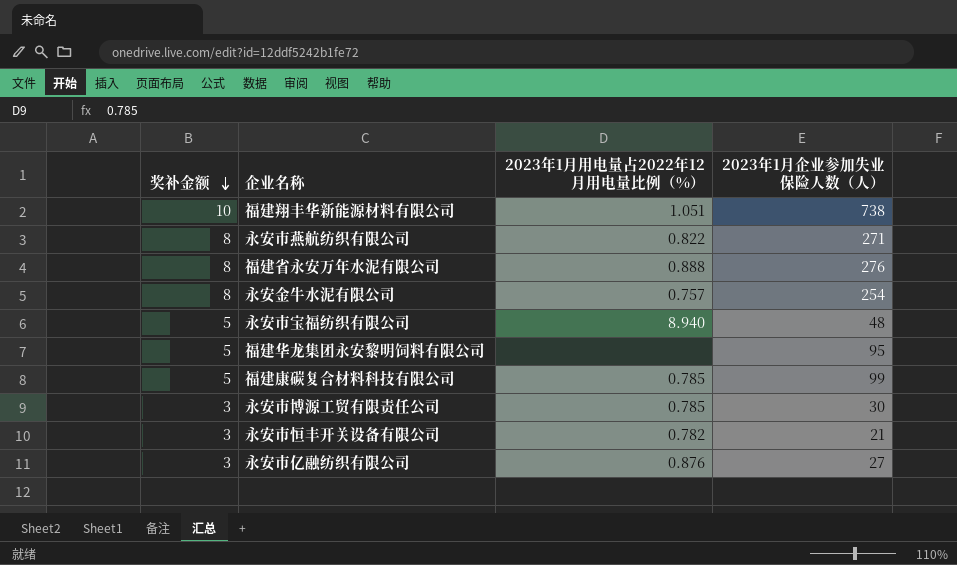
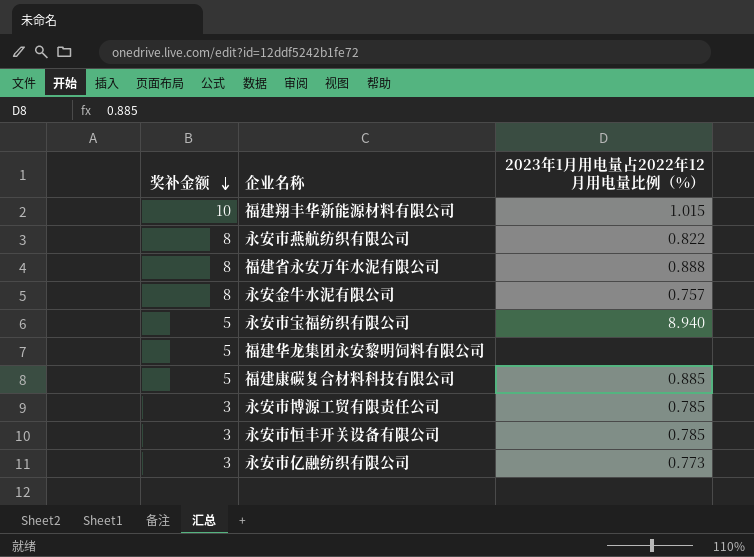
column 2023年1月企业参加失业保险人数（人） | position: 4 -> none
福建翔丰华新能源材料有限公司 | 2023年1月用电量占2022年12月用电量比例（%）: 1.051 -> 1.015
福建康碳复合材料科技有限公司 | 2023年1月用电量占2022年12月用电量比例（%）: 0.785 -> 0.885
永安市恒丰开关设备有限公司 | 2023年1月用电量占2022年12月用电量比例（%）: 0.782 -> 0.785
永安市亿融纺织有限公司 | 2023年1月用电量占2022年12月用电量比例（%）: 0.876 -> 0.773

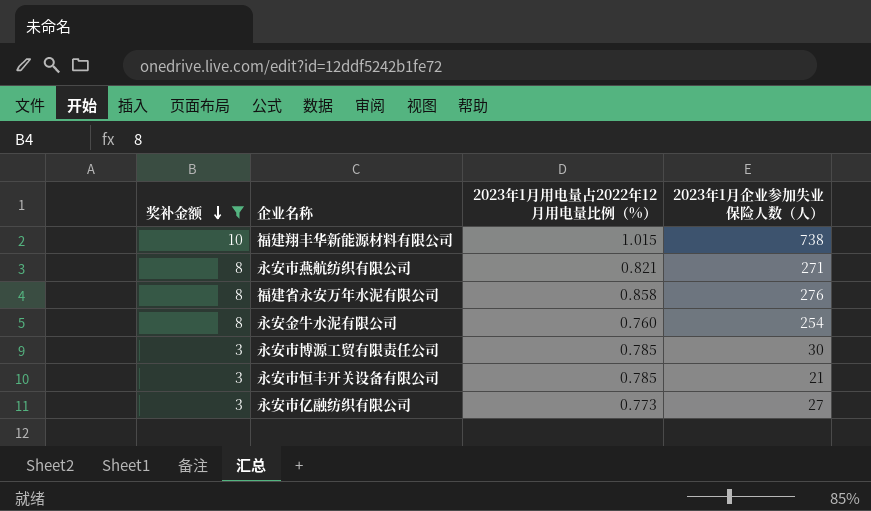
filter: none -> 奖补金额 != 5
column 2023年1月企业参加失业保险人数（人） | position: none -> 4
永安市燕航纺织有限公司 | 2023年1月用电量占2022年12月用电量比例（%）: 0.822 -> 0.821
福建省永安万年水泥有限公司 | 2023年1月用电量占2022年12月用电量比例（%）: 0.888 -> 0.858
永安金牛水泥有限公司 | 2023年1月用电量占2022年12月用电量比例（%）: 0.757 -> 0.760

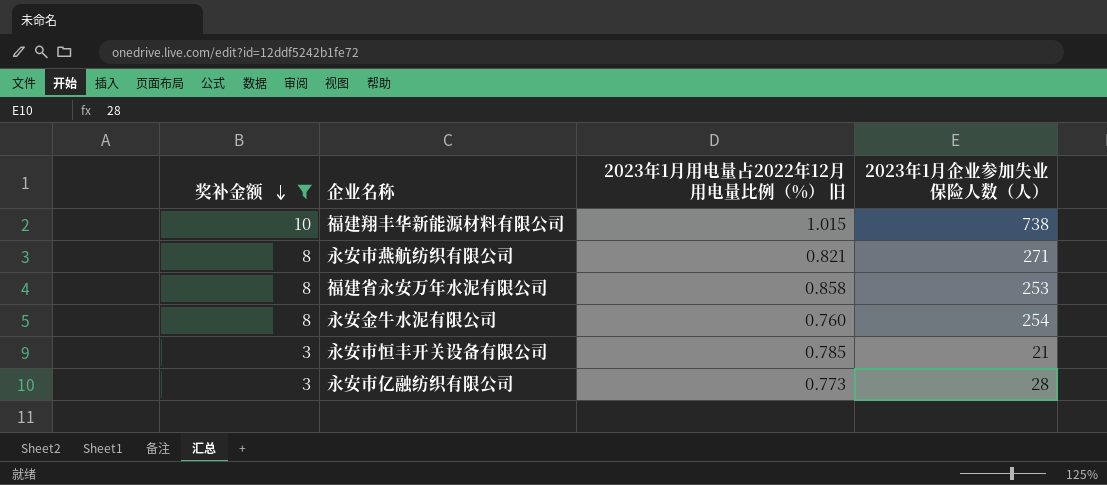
column name: 2023年1月用电量占2022年12月用电量比例（%） -> 2023年1月用电量占2022年12月用电量比例（%） 旧
row 永安市博源工贸有限责任公司: 3 | 0.785 | 30 -> none
福建省永安万年水泥有限公司 | 2023年1月企业参加失业保险人数（人）: 276 -> 253
永安市亿融纺织有限公司 | 2023年1月企业参加失业保险人数（人）: 27 -> 28

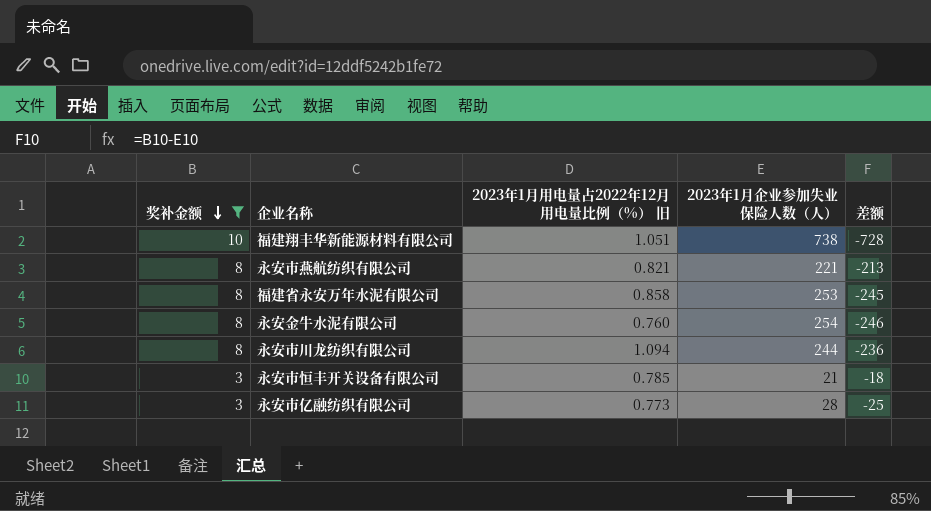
column 差额 | formula: none -> [奖补金额] - [2023年1月企业参加失业保险人数（人）]
福建翔丰华新能源材料有限公司 | 2023年1月用电量占2022年12月用电量比例（%） 旧: 1.015 -> 1.051
永安市燕航纺织有限公司 | 2023年1月企业参加失业保险人数（人）: 271 -> 221
row 永安市川龙纺织有限公司: none -> 8 | 1.094 | 244 | -236

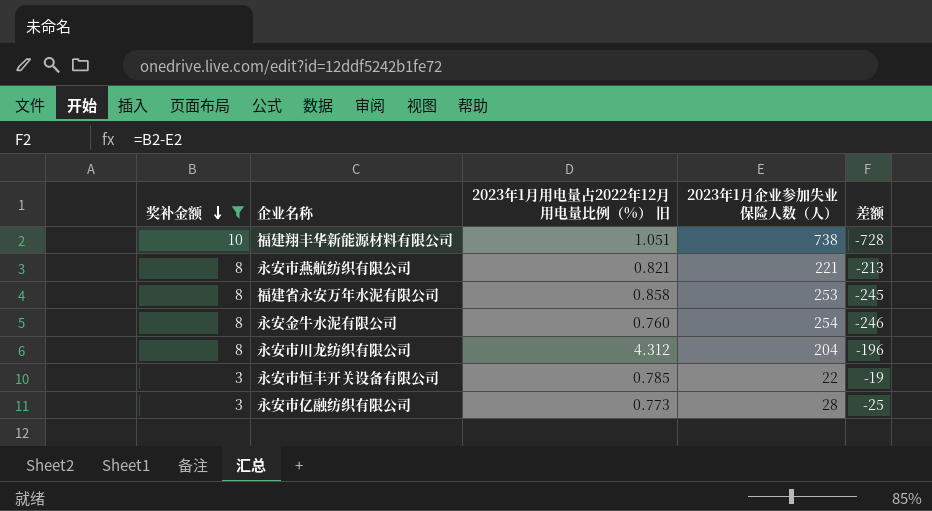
永安市川龙纺织有限公司 | 2023年1月用电量占2022年12月用电量比例（%） 旧: 1.094 -> 4.312
永安市川龙纺织有限公司 | 2023年1月企业参加失业保险人数（人）: 244 -> 204
永安市川龙纺织有限公司 | 差额: -236 -> -196
永安市恒丰开关设备有限公司 | 2023年1月企业参加失业保险人数（人）: 21 -> 22
永安市恒丰开关设备有限公司 | 差额: -18 -> -19

